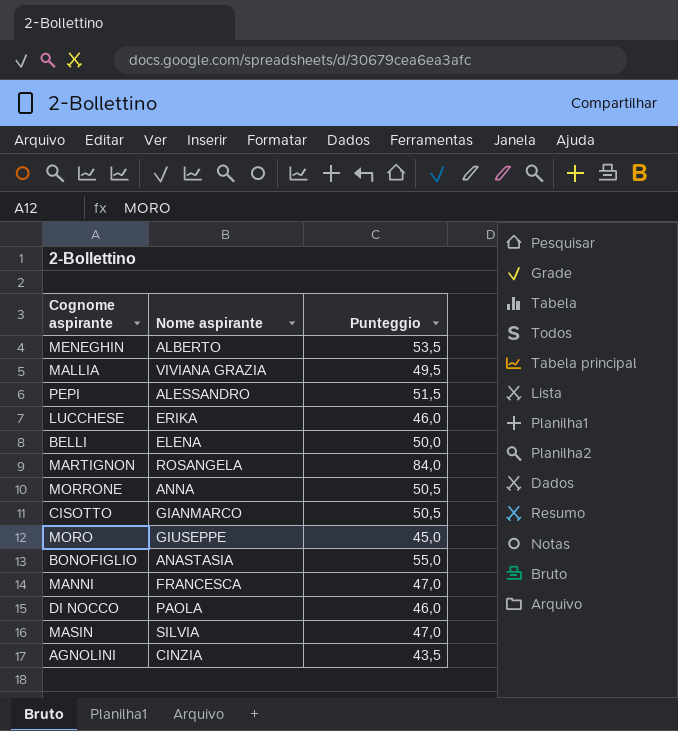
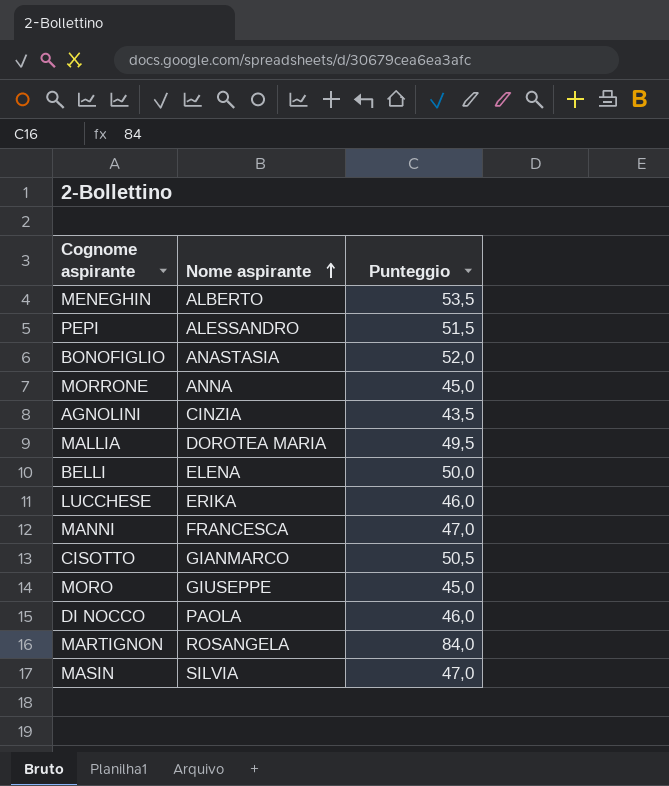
row order: none -> Nome aspirante ascending
BONOFIGLIO | Punteggio: 55,0 -> 52,0
MORRONE | Punteggio: 50,5 -> 45,0
MALLIA | Nome aspirante: VIVIANA GRAZIA -> DOROTEA MARIA

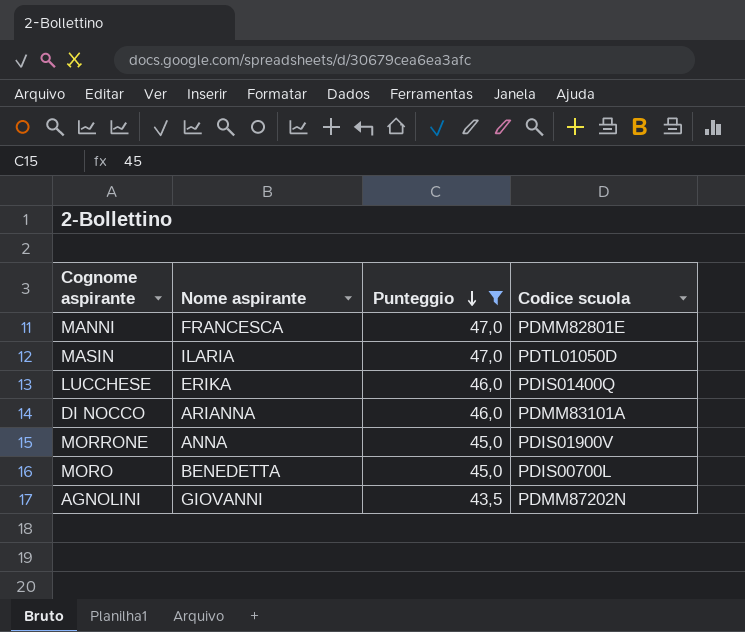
filter: none -> Punteggio <= 47,0
row order: Nome aspirante ascending -> Punteggio descending
column Codice scuola | position: none -> 4
MASIN | Nome aspirante: SILVIA -> ILARIA
DI NOCCO | Nome aspirante: PAOLA -> ARIANNA
MORO | Nome aspirante: GIUSEPPE -> BENEDETTA
AGNOLINI | Nome aspirante: CINZIA -> GIOVANNI

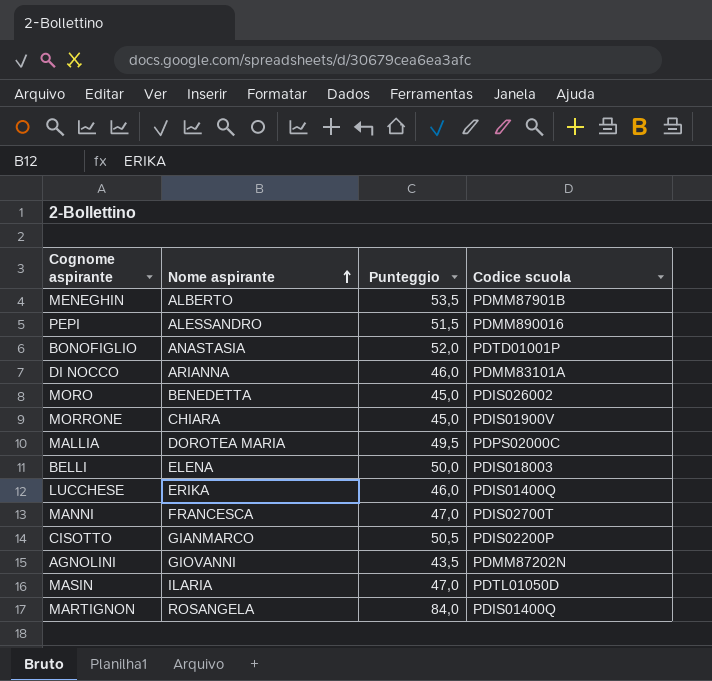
filter: Punteggio <= 47,0 -> none
row order: Punteggio descending -> Nome aspirante ascending
MORO | Codice scuola: PDIS00700L -> PDIS026002
MORRONE | Nome aspirante: ANNA -> CHIARA
MANNI | Codice scuola: PDMM82801E -> PDIS02700T

